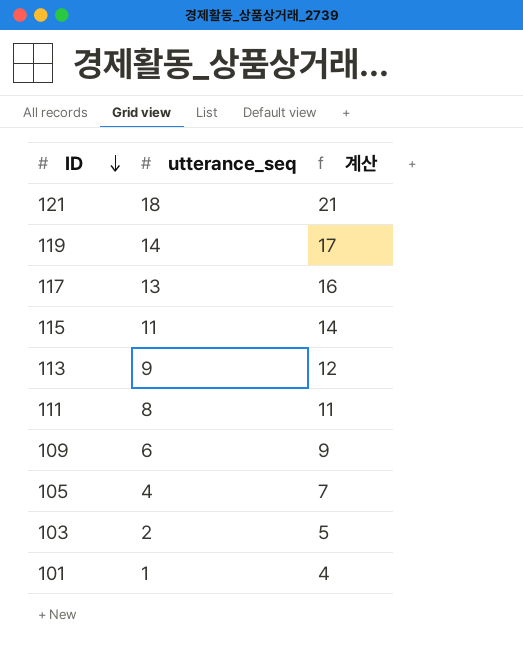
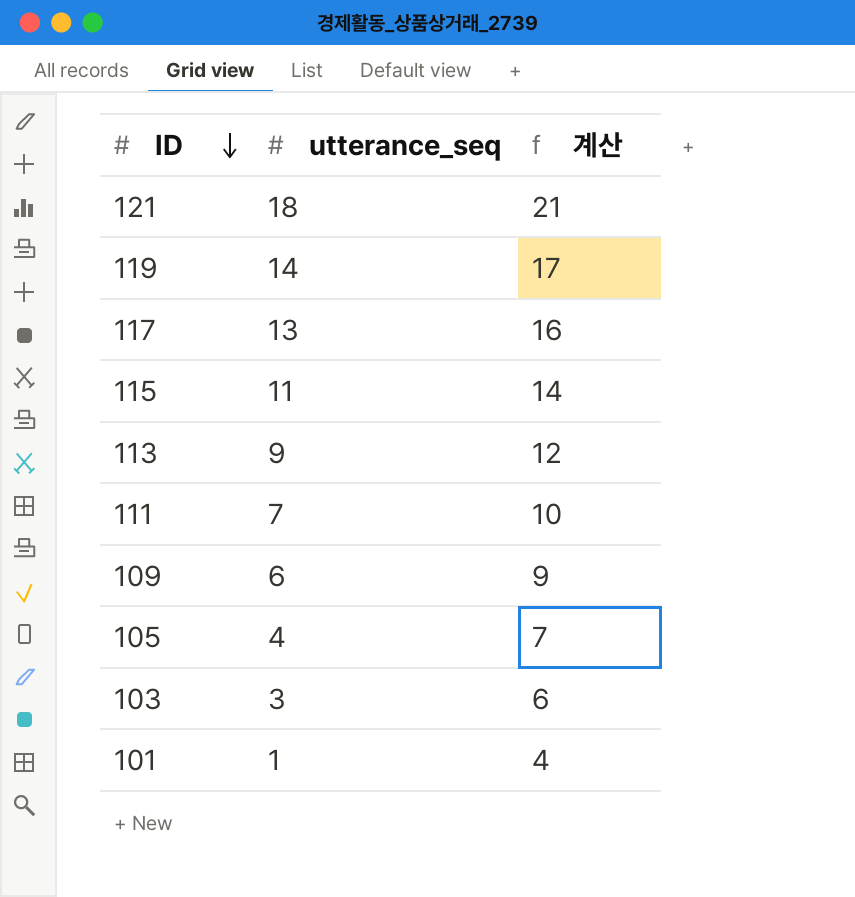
111 | utterance_seq: 8 -> 7
111 | 계산: 11 -> 10
103 | utterance_seq: 2 -> 3
103 | 계산: 5 -> 6

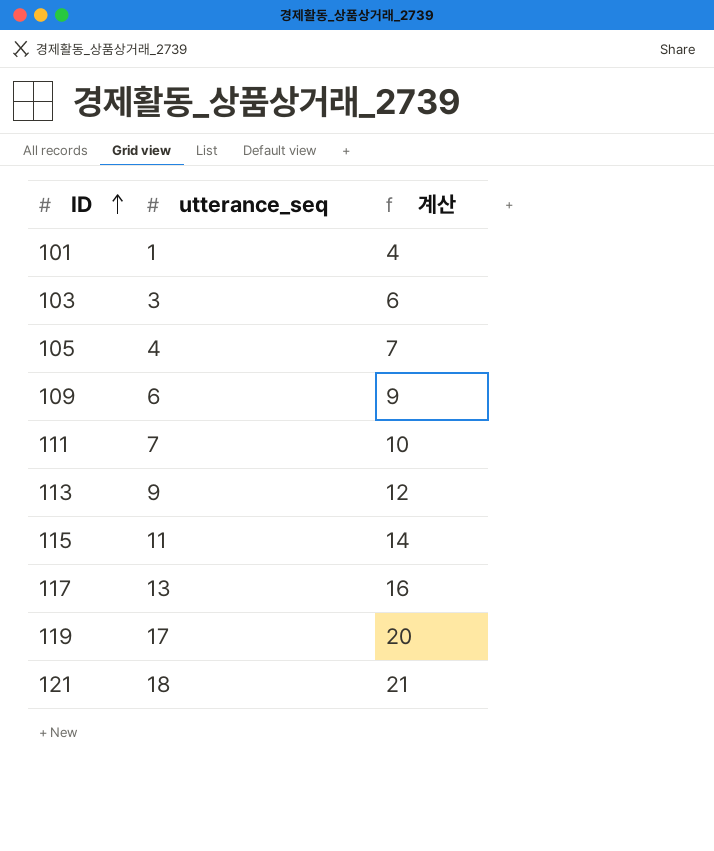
row order: ID descending -> ID ascending
119 | utterance_seq: 14 -> 17
119 | 계산: 17 -> 20

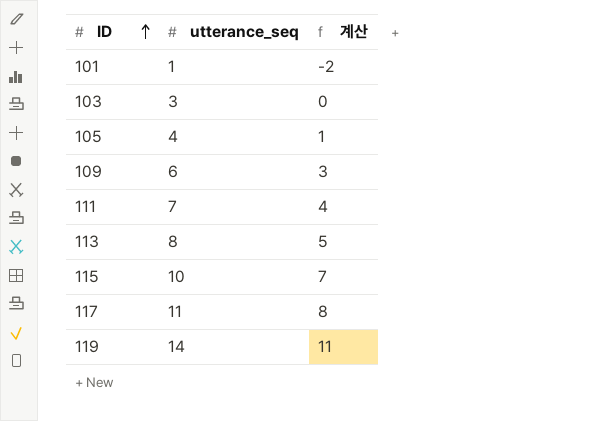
column 계산 | formula: [utterance_seq] + 3 -> [utterance_seq] - 3
row 121: 18 | 21 -> none
113 | utterance_seq: 9 -> 8
115 | utterance_seq: 11 -> 10
117 | utterance_seq: 13 -> 11
119 | utterance_seq: 17 -> 14

